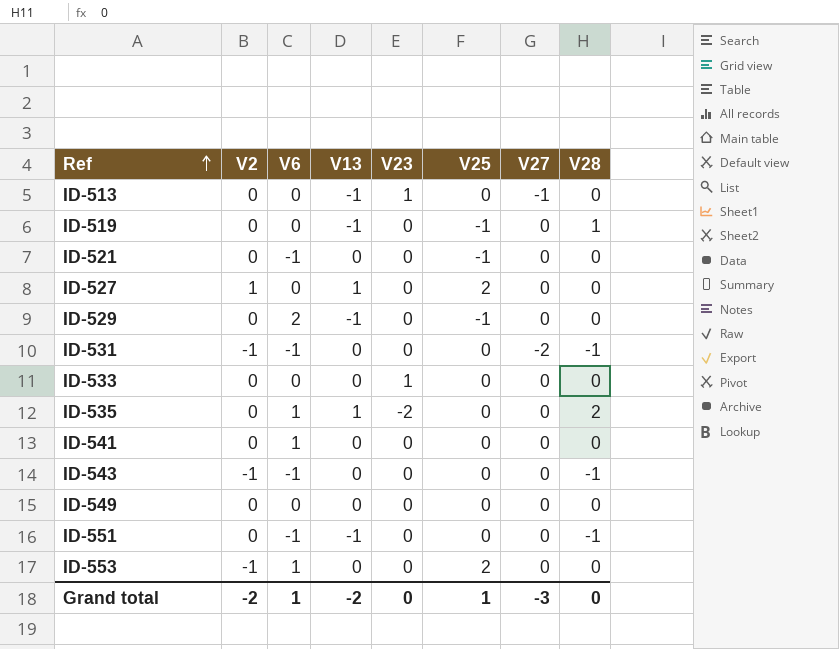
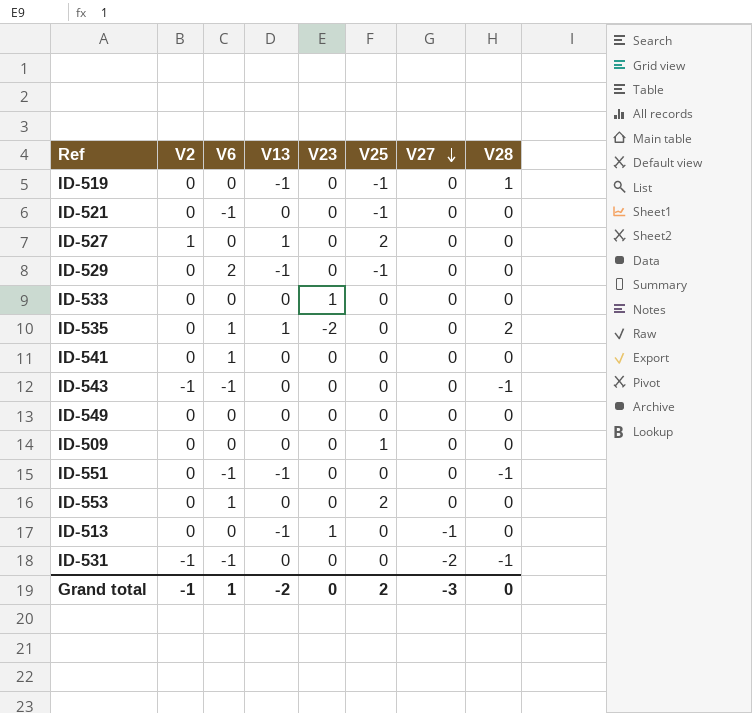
row order: Ref ascending -> V27 descending
row ID-509: none -> 0 | 0 | 0 | 0 | 1 | 0 | 0
ID-553 | V2: -1 -> 0
Grand total | V2: -2 -> -1
Grand total | V25: 1 -> 2

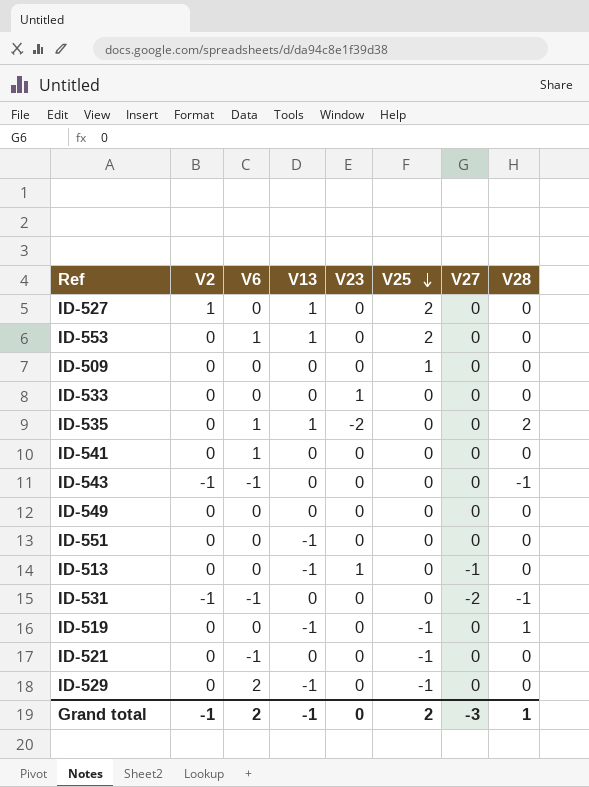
row order: V27 descending -> V25 descending
ID-553 | V13: 0 -> 1
ID-551 | V6: -1 -> 0
ID-551 | V28: -1 -> 0
Grand total | V6: 1 -> 2
Grand total | V13: -2 -> -1
Grand total | V28: 0 -> 1

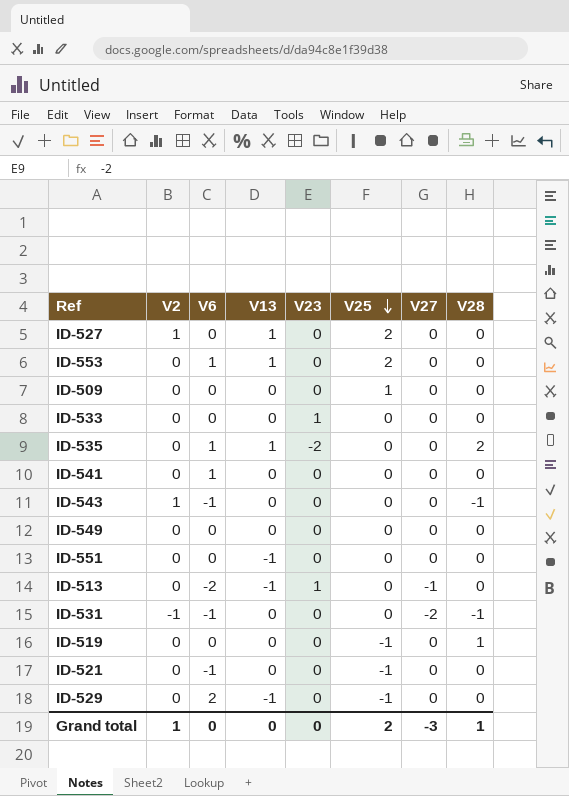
ID-543 | V2: -1 -> 1
ID-513 | V6: 0 -> -2
ID-519 | V13: -1 -> 0
Grand total | V2: -1 -> 1
Grand total | V6: 2 -> 0
Grand total | V13: -1 -> 0

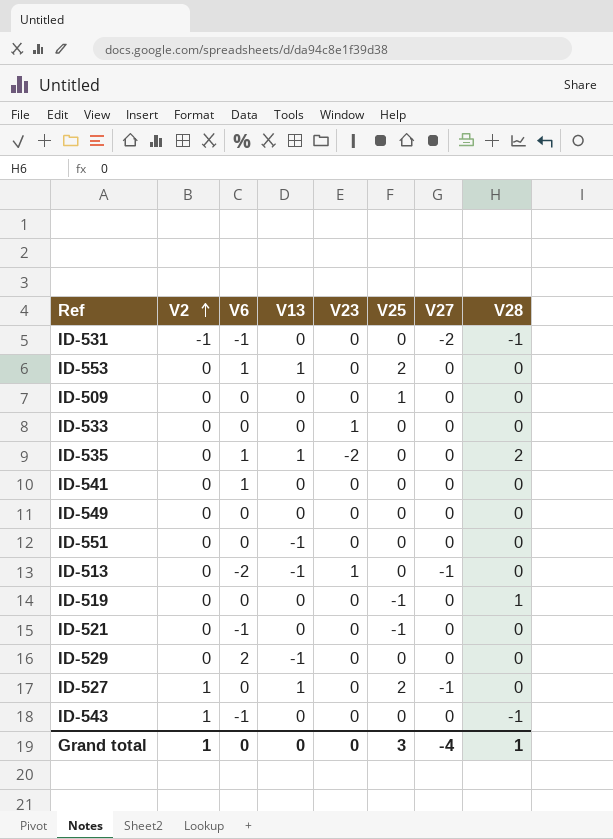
row order: V25 descending -> V2 ascending
ID-529 | V25: -1 -> 0
ID-527 | V27: 0 -> -1
Grand total | V25: 2 -> 3
Grand total | V27: -3 -> -4

